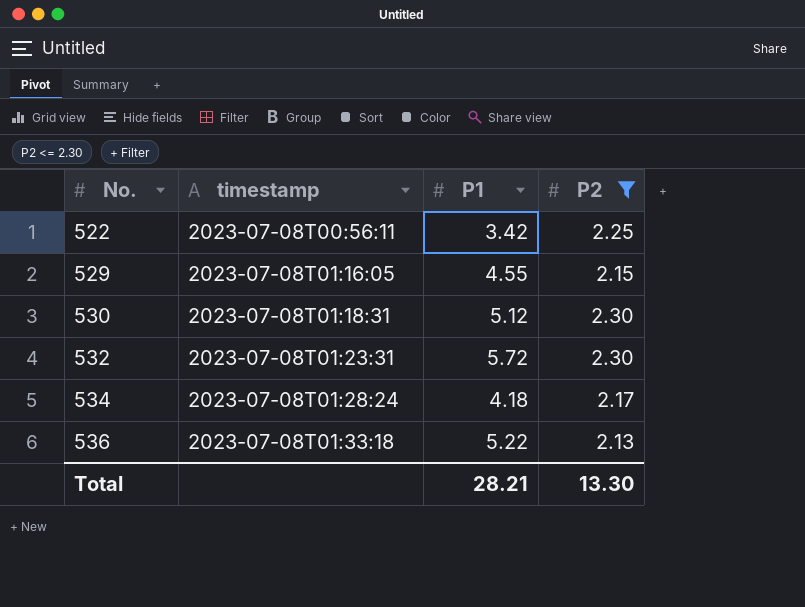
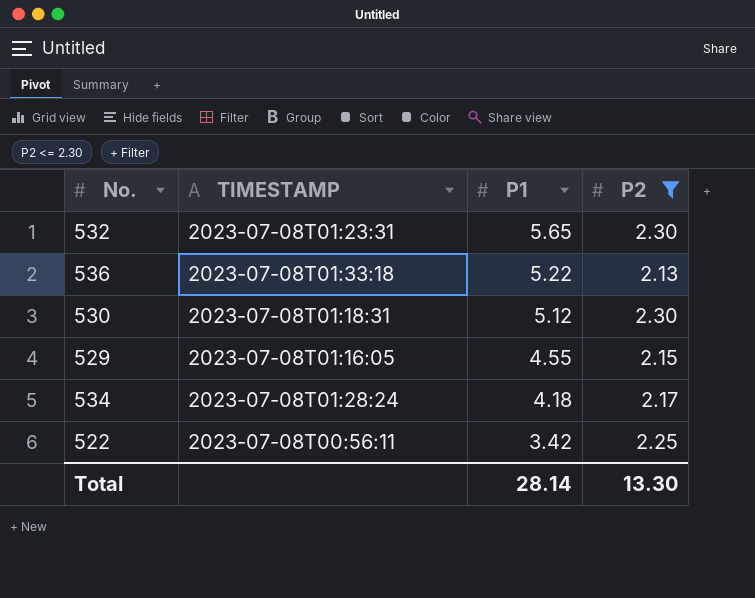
row order: No. ascending -> P1 descending
column name: timestamp -> TIMESTAMP
532 | P1: 5.72 -> 5.65
Total | P1: 28.21 -> 28.14

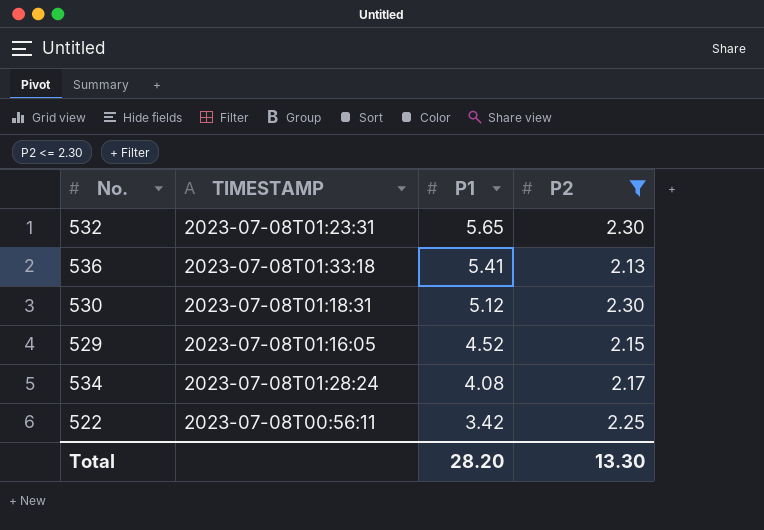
536 | P1: 5.22 -> 5.41
529 | P1: 4.55 -> 4.52
534 | P1: 4.18 -> 4.08
Total | P1: 28.14 -> 28.20

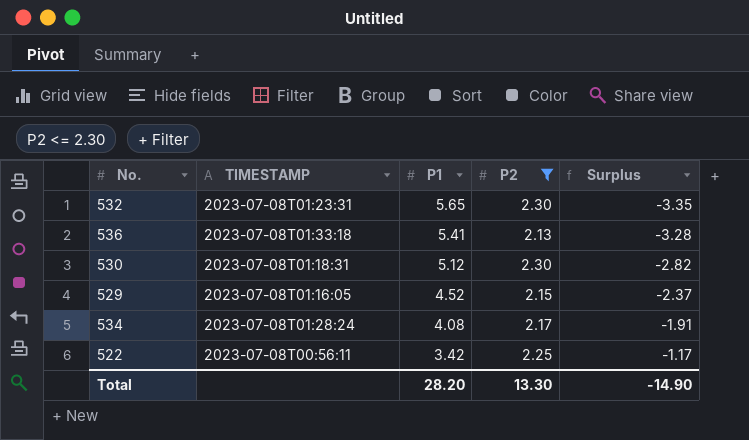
column Surplus | formula: none -> [P2] - [P1]

